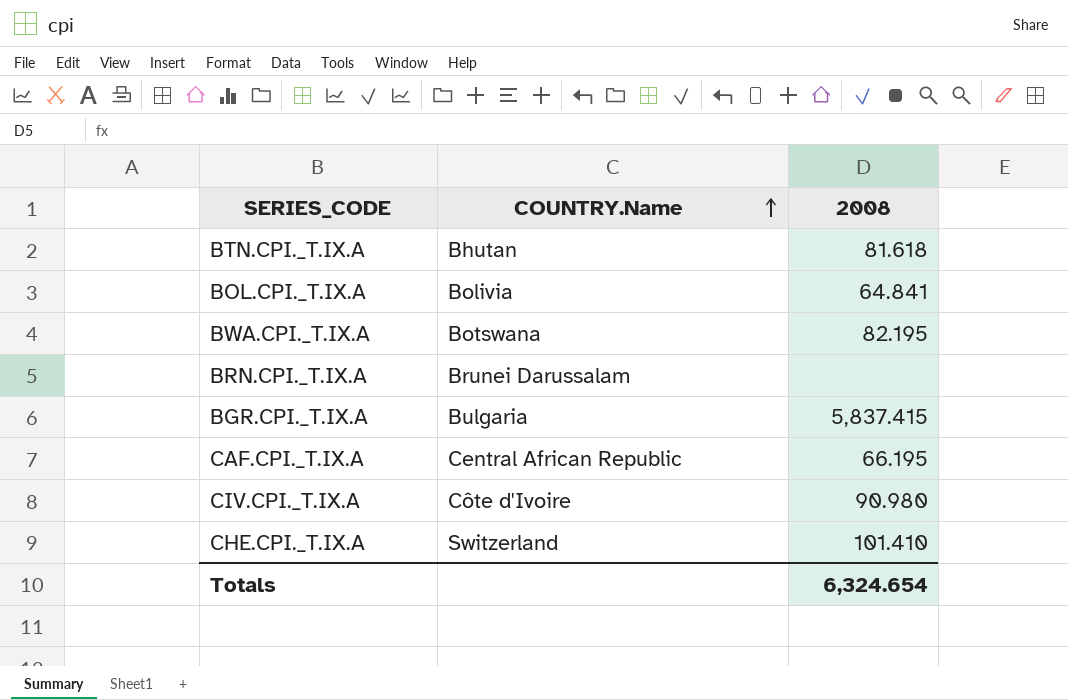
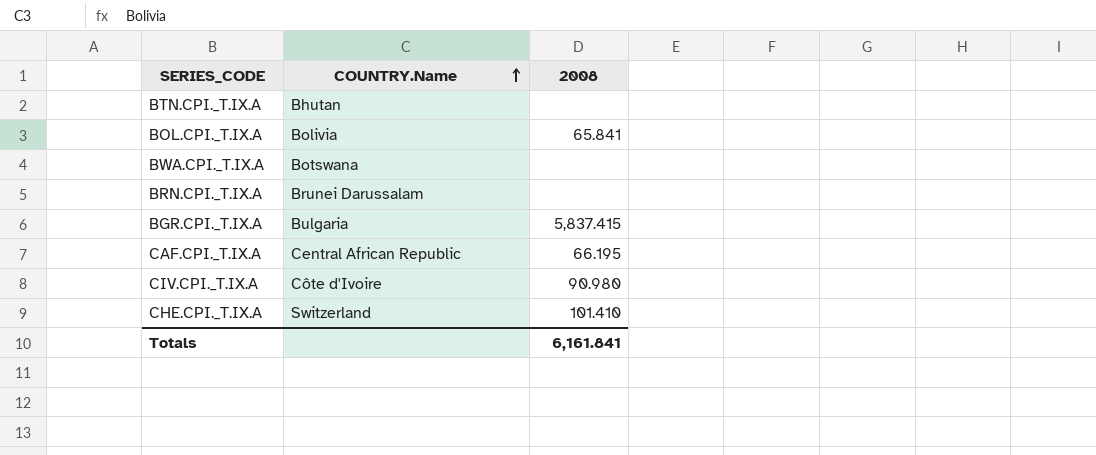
BTN.CPI._T.IX.A | 2008: 81.618 -> none
BOL.CPI._T.IX.A | 2008: 64.841 -> 65.841
BWA.CPI._T.IX.A | 2008: 82.195 -> none
Totals | 2008: 6,324.654 -> 6,161.841

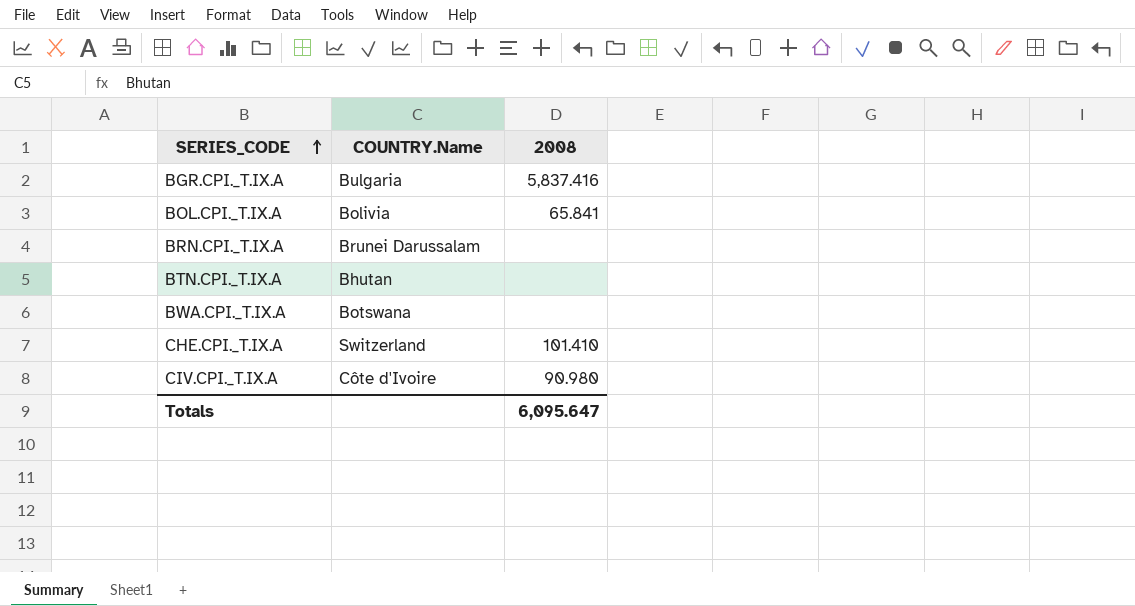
row order: COUNTRY.Name ascending -> SERIES_CODE ascending
row CAF.CPI._T.IX.A: Central African Republic | 66.195 -> none
BGR.CPI._T.IX.A | 2008: 5,837.415 -> 5,837.416
Totals | 2008: 6,161.841 -> 6,095.647

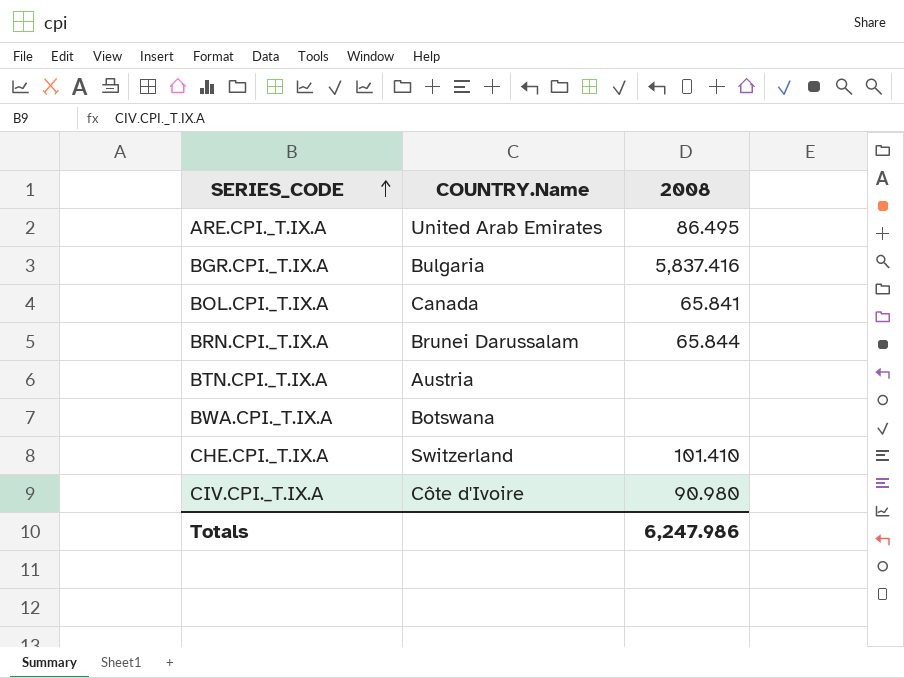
row ARE.CPI._T.IX.A: none -> United Arab Emirates | 86.495
BOL.CPI._T.IX.A | COUNTRY.Name: Bolivia -> Canada
BRN.CPI._T.IX.A | 2008: none -> 65.844
BTN.CPI._T.IX.A | COUNTRY.Name: Bhutan -> Austria
Totals | 2008: 6,095.647 -> 6,247.986

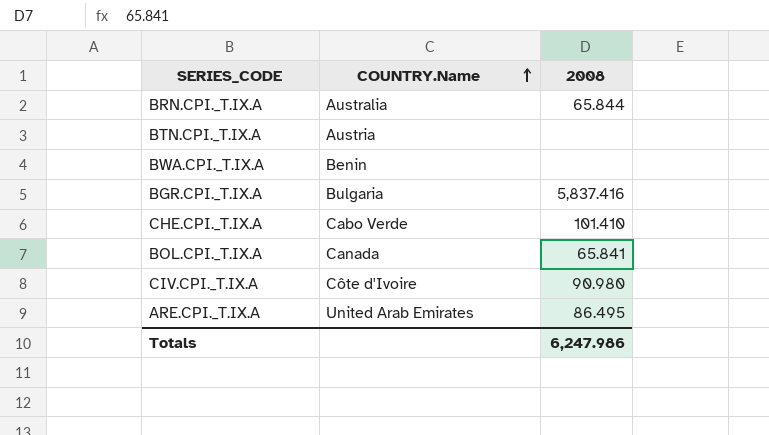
row order: SERIES_CODE ascending -> COUNTRY.Name ascending
BRN.CPI._T.IX.A | COUNTRY.Name: Brunei Darussalam -> Australia
BWA.CPI._T.IX.A | COUNTRY.Name: Botswana -> Benin
CHE.CPI._T.IX.A | COUNTRY.Name: Switzerland -> Cabo Verde

